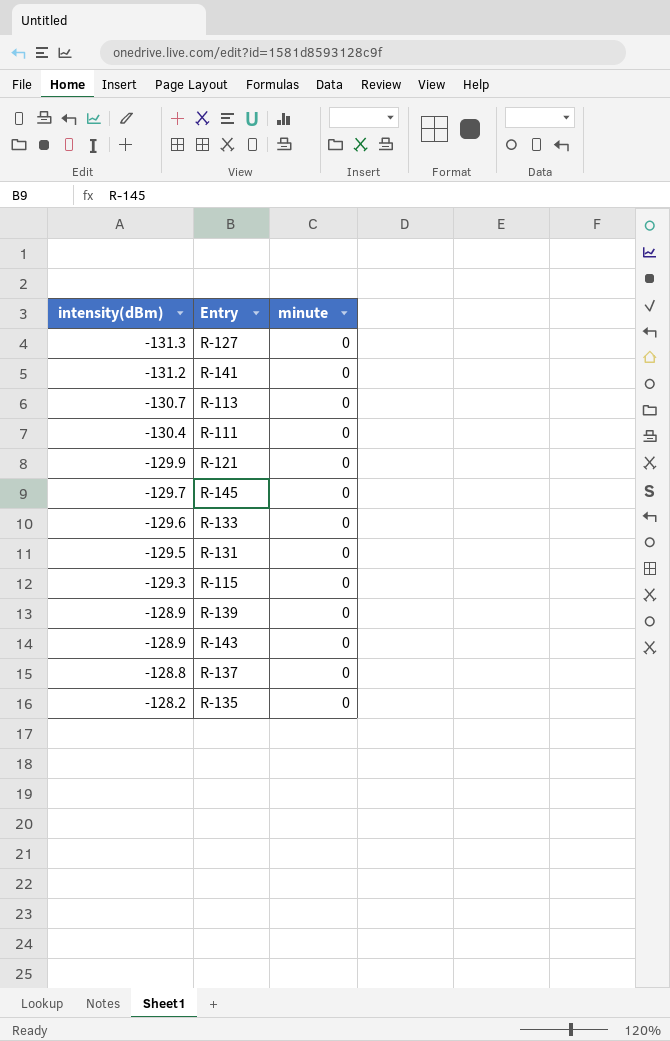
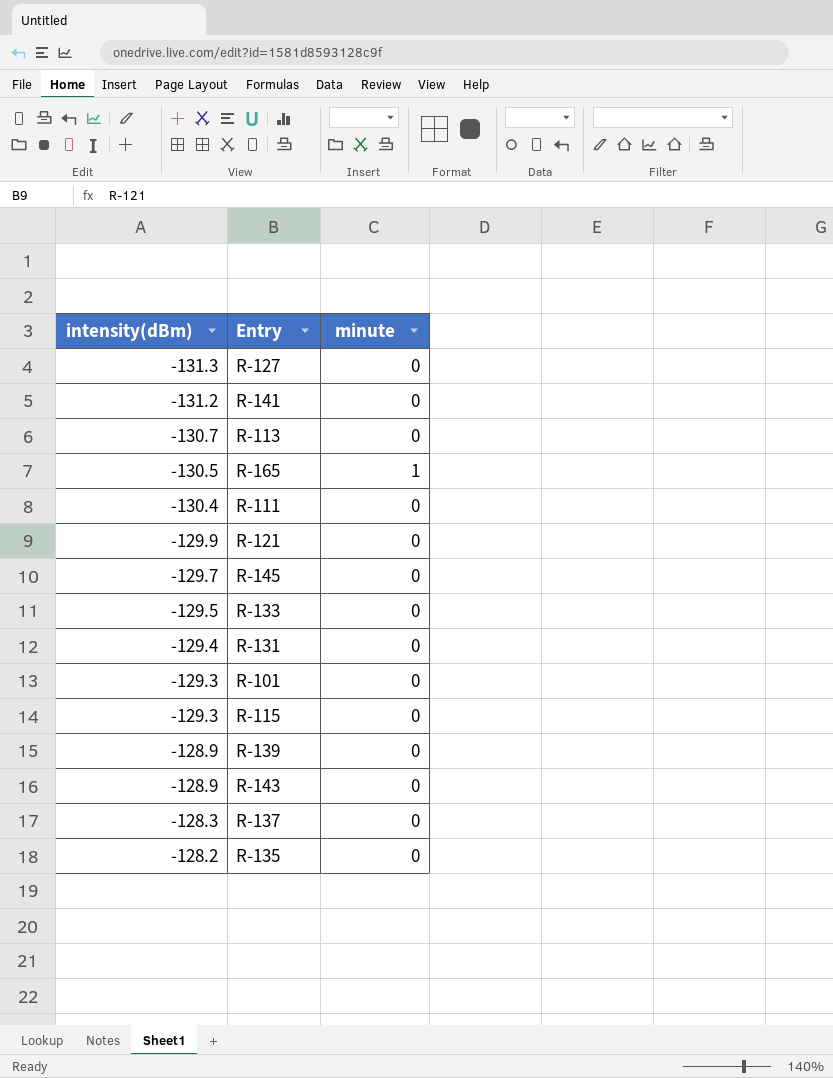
row R-165: none -> -130.5 | 1
R-133 | intensity(dBm): -129.6 -> -129.5
R-131 | intensity(dBm): -129.5 -> -129.4
row R-101: none -> -129.3 | 0
R-137 | intensity(dBm): -128.8 -> -128.3

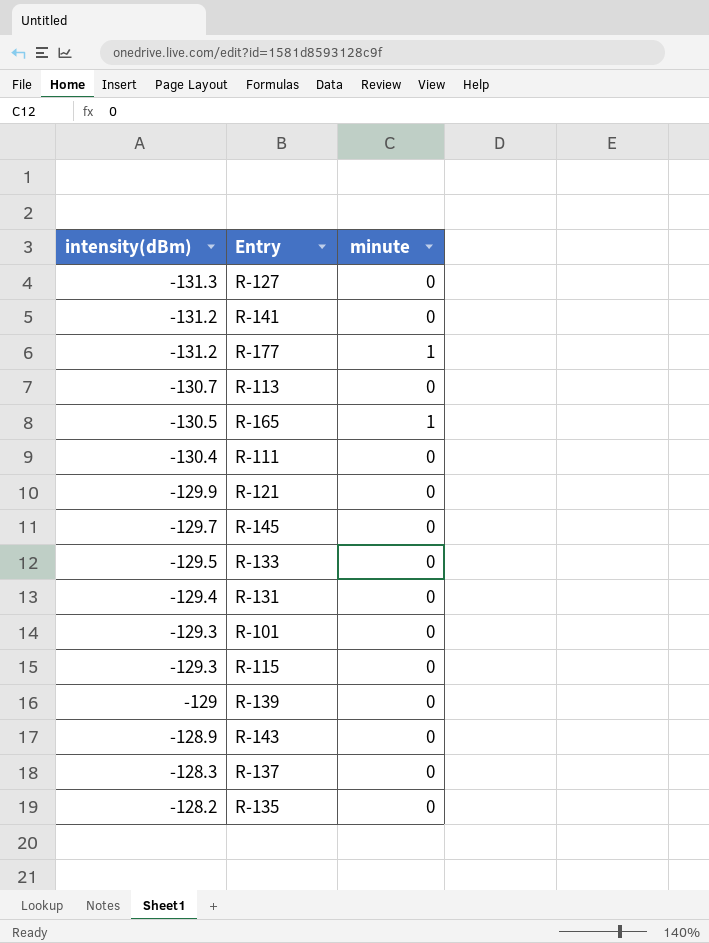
row R-177: none -> -131.2 | 1
R-139 | intensity(dBm): -128.9 -> -129

